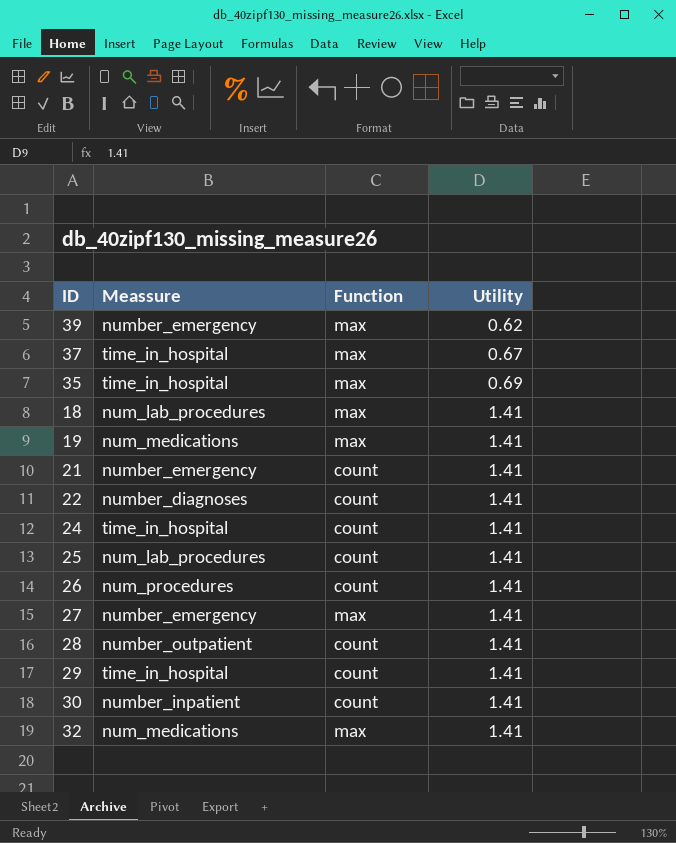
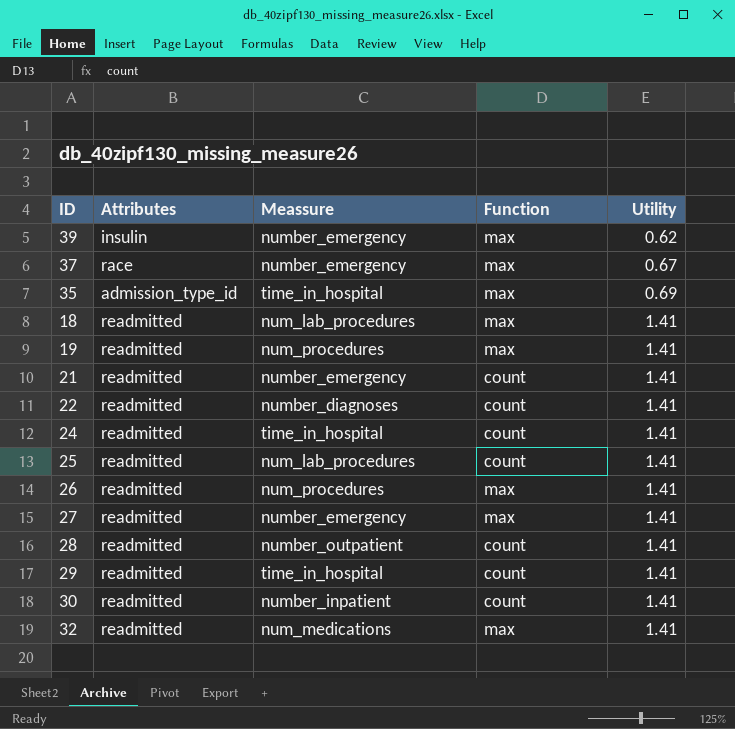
column Attributes | position: none -> 2
37 | Meassure: time_in_hospital -> number_emergency
19 | Meassure: num_medications -> num_procedures
26 | Function: count -> max

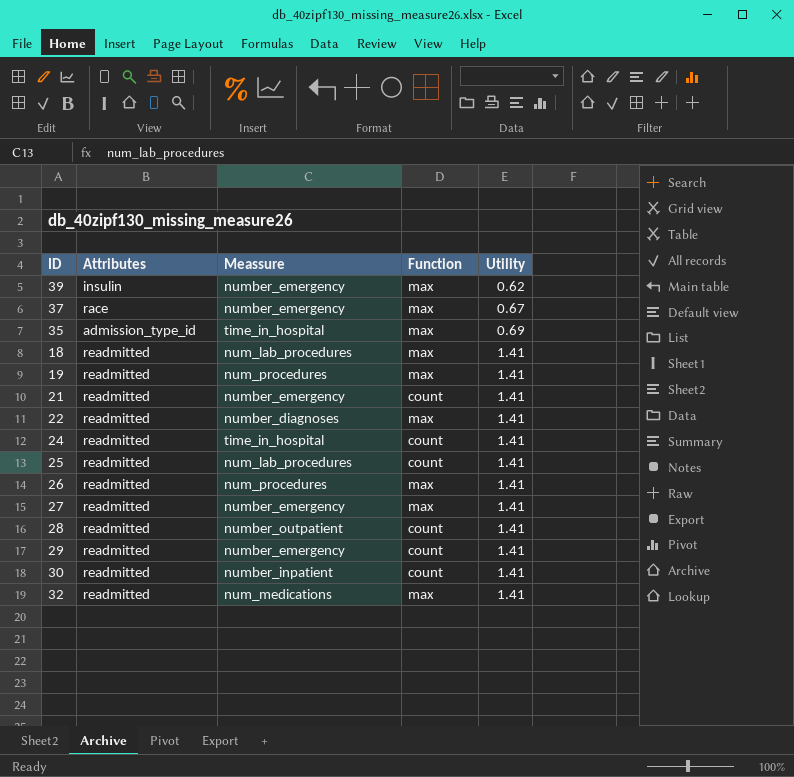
22 | Function: count -> max
29 | Meassure: time_in_hospital -> number_emergency

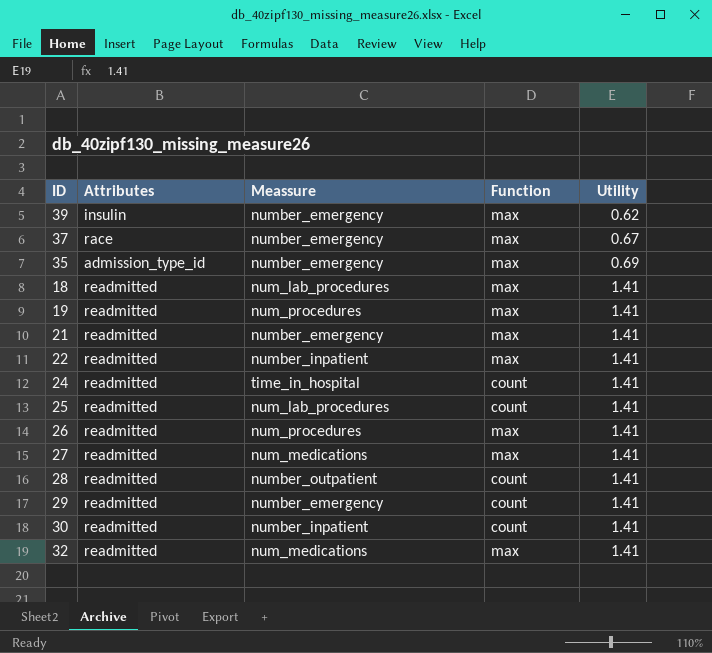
35 | Meassure: time_in_hospital -> number_emergency
21 | Function: count -> max
22 | Meassure: number_diagnoses -> number_inpatient
27 | Meassure: number_emergency -> num_medications

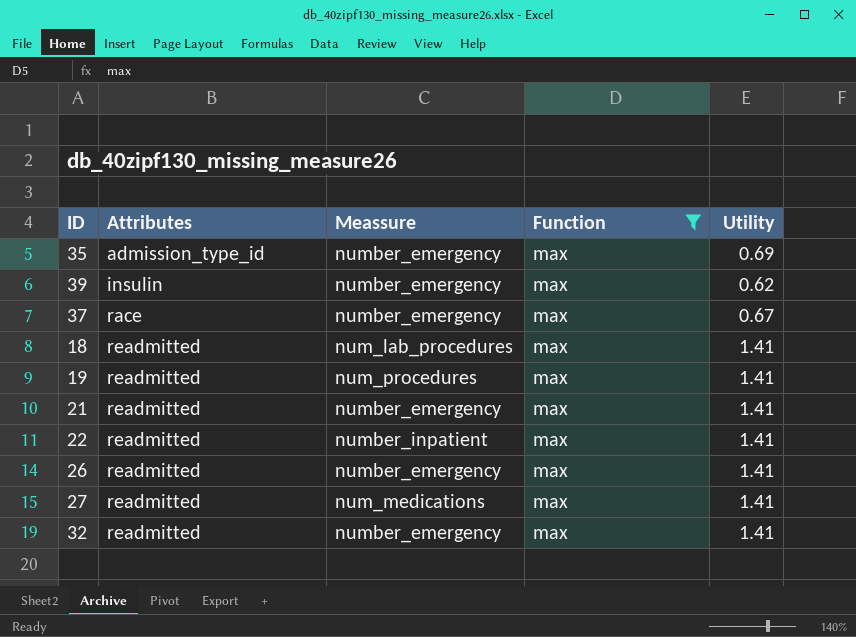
filter: none -> Function = max
row order: Utility ascending -> Attributes ascending
26 | Meassure: num_procedures -> number_emergency
32 | Meassure: num_medications -> number_emergency

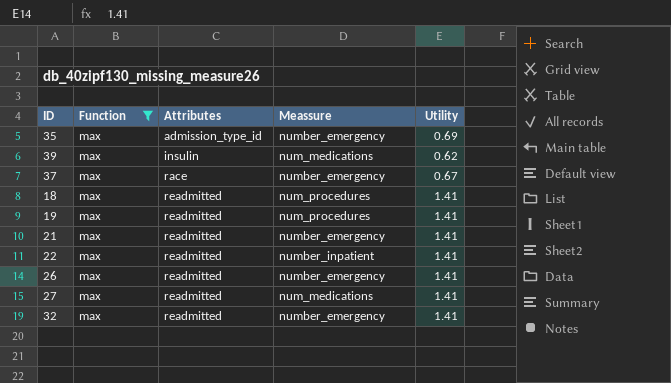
column Function | position: 4 -> 2
39 | Meassure: number_emergency -> num_medications
18 | Meassure: num_lab_procedures -> num_procedures

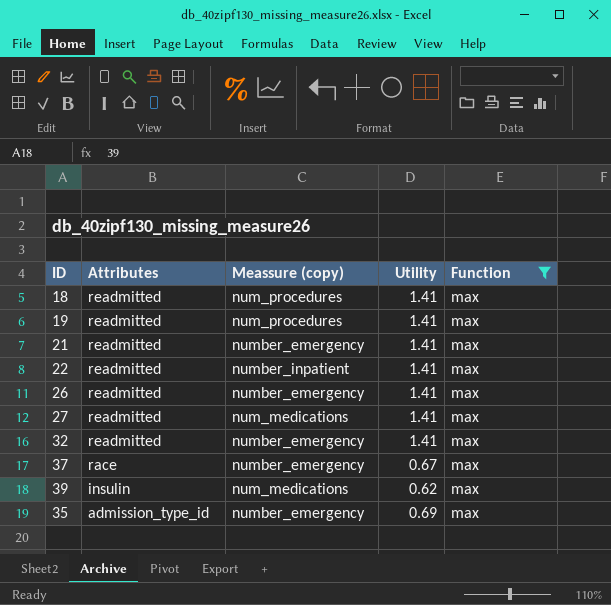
row order: Attributes ascending -> Attributes descending
column name: Meassure -> Meassure (copy)
column Function | position: 2 -> 5

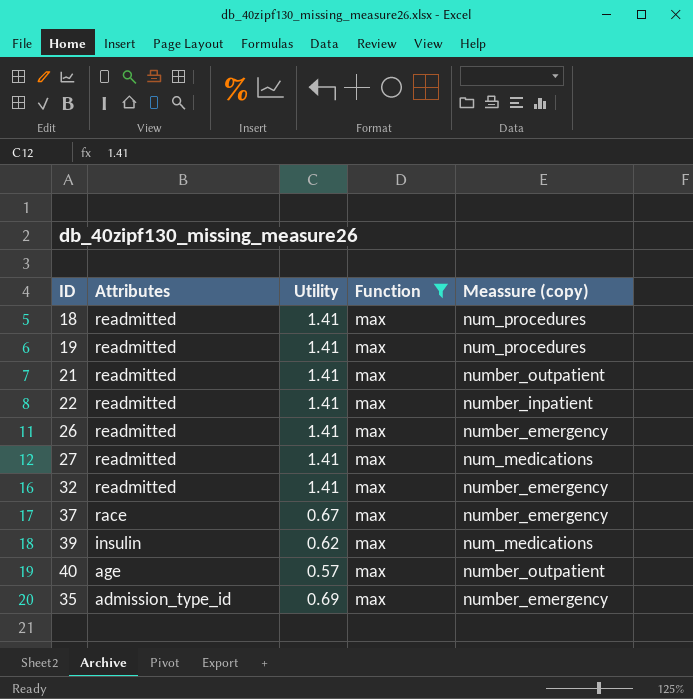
column Meassure (copy) | position: 3 -> 5
21 | Meassure (copy): number_emergency -> number_outpatient
row 40: none -> age | 0.57 | max | number_outpatient

